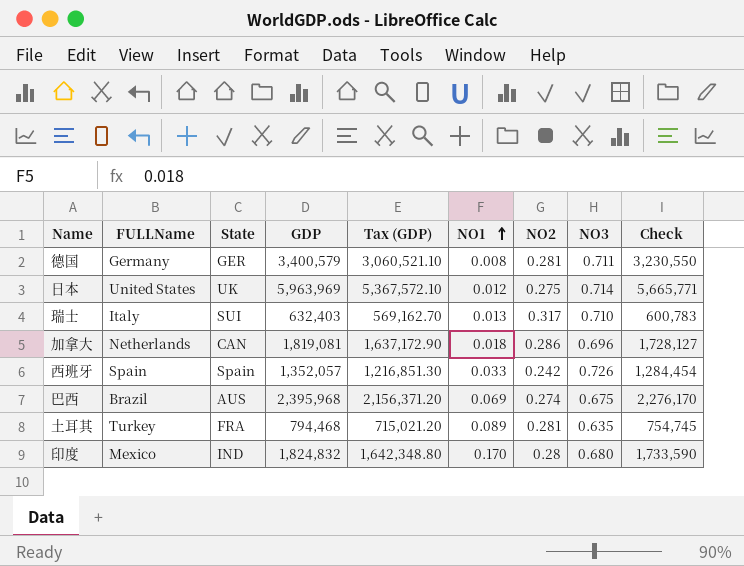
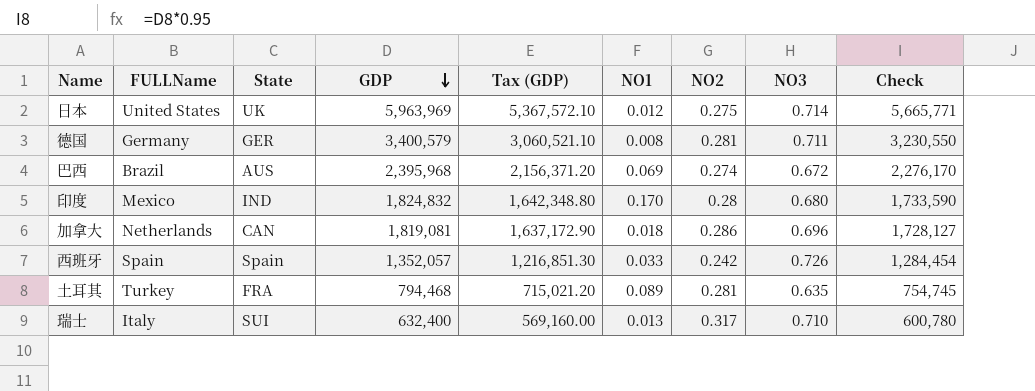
row order: NO1 ascending -> GDP descending
巴西 | NO3: 0.675 -> 0.672
瑞士 | GDP: 632,403 -> 632,400
瑞士 | Tax (GDP): 569,162.70 -> 569,160.00
瑞士 | Check: 600,783 -> 600,780

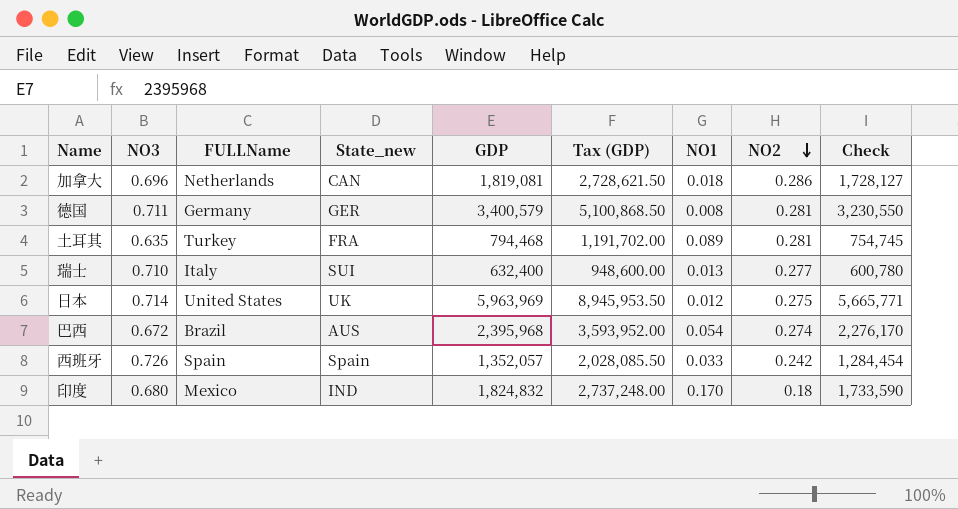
row order: GDP descending -> NO2 descending
column NO3 | position: 8 -> 2
column name: State -> State_new
column Tax (GDP) | formula: [GDP] * 0.9 -> [GDP] * 1.5
瑞士 | NO2: 0.317 -> 0.277
巴西 | NO1: 0.069 -> 0.054
印度 | NO2: 0.28 -> 0.18

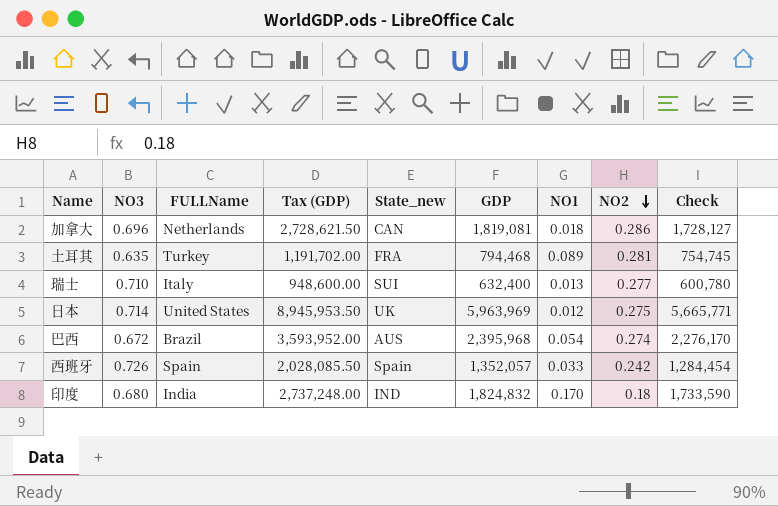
column Tax (GDP) | position: 6 -> 4
row 德国: 0.711 | Germany | GER | 3,400,579 | 5,100,868.50 | 0.008 | 0.281 | 3,230,550 -> none
印度 | FULLName: Mexico -> India

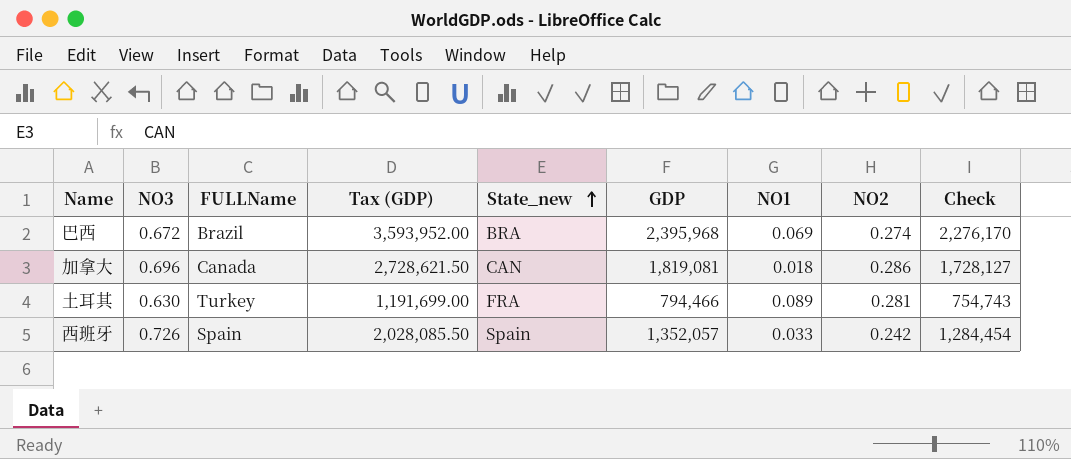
row order: NO2 descending -> State_new ascending
row 瑞士: 0.710 | Italy | 948,600.00 | SUI | 632,400 | 0.013 | 0.277 | 600,780 -> none
row 日本: 0.714 | United States | 8,945,953.50 | UK | 5,963,969 | 0.012 | 0.275 | 5,665,771 -> none
row 印度: 0.680 | India | 2,737,248.00 | IND | 1,824,832 | 0.170 | 0.18 | 1,733,590 -> none
巴西 | State_new: AUS -> BRA
巴西 | NO1: 0.054 -> 0.069
加拿大 | FULLName: Netherlands -> Canada
土耳其 | NO3: 0.635 -> 0.630
土耳其 | Tax (GDP): 1,191,702.00 -> 1,191,699.00
土耳其 | GDP: 794,468 -> 794,466
土耳其 | Check: 754,745 -> 754,743

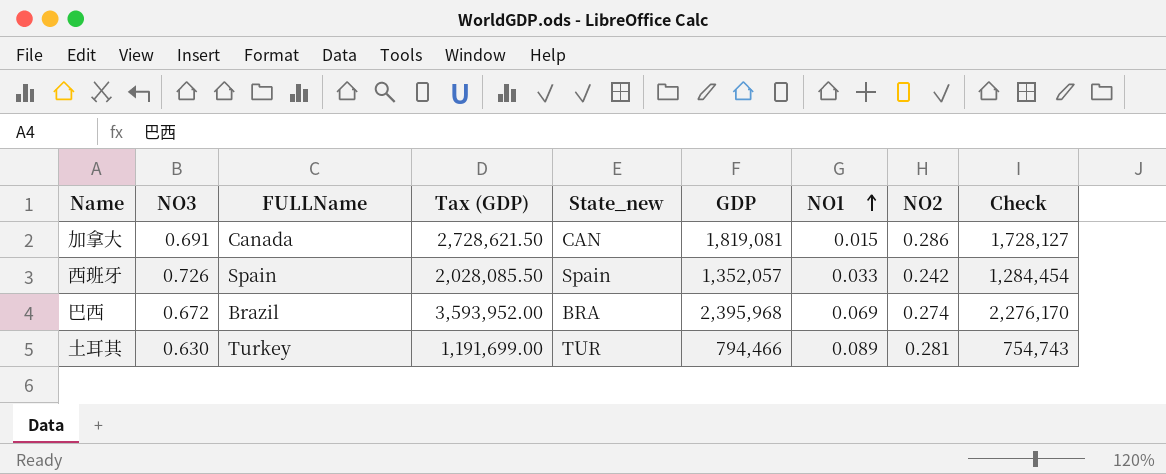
row order: State_new ascending -> NO1 ascending
加拿大 | NO3: 0.696 -> 0.691
加拿大 | NO1: 0.018 -> 0.015
土耳其 | State_new: FRA -> TUR

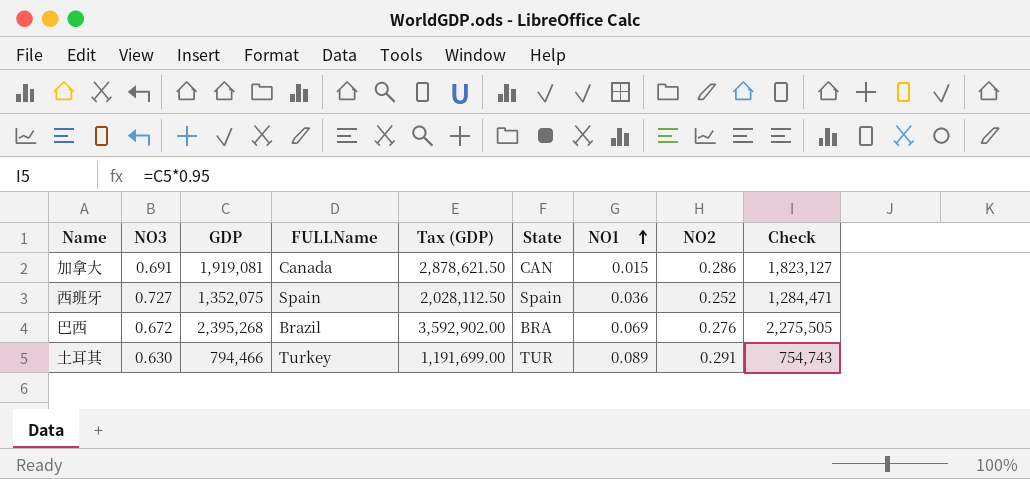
column GDP | position: 6 -> 3
column name: State_new -> State
加拿大 | GDP: 1,819,081 -> 1,919,081
加拿大 | Tax (GDP): 2,728,621.50 -> 2,878,621.50
加拿大 | Check: 1,728,127 -> 1,823,127
西班牙 | NO3: 0.726 -> 0.727
西班牙 | GDP: 1,352,057 -> 1,352,075
西班牙 | Tax (GDP): 2,028,085.50 -> 2,028,112.50
西班牙 | NO1: 0.033 -> 0.036
西班牙 | NO2: 0.242 -> 0.252
西班牙 | Check: 1,284,454 -> 1,284,471
巴西 | GDP: 2,395,968 -> 2,395,268
巴西 | Tax (GDP): 3,593,952.00 -> 3,592,902.00
巴西 | NO2: 0.274 -> 0.276
巴西 | Check: 2,276,170 -> 2,275,505
土耳其 | NO2: 0.281 -> 0.291

